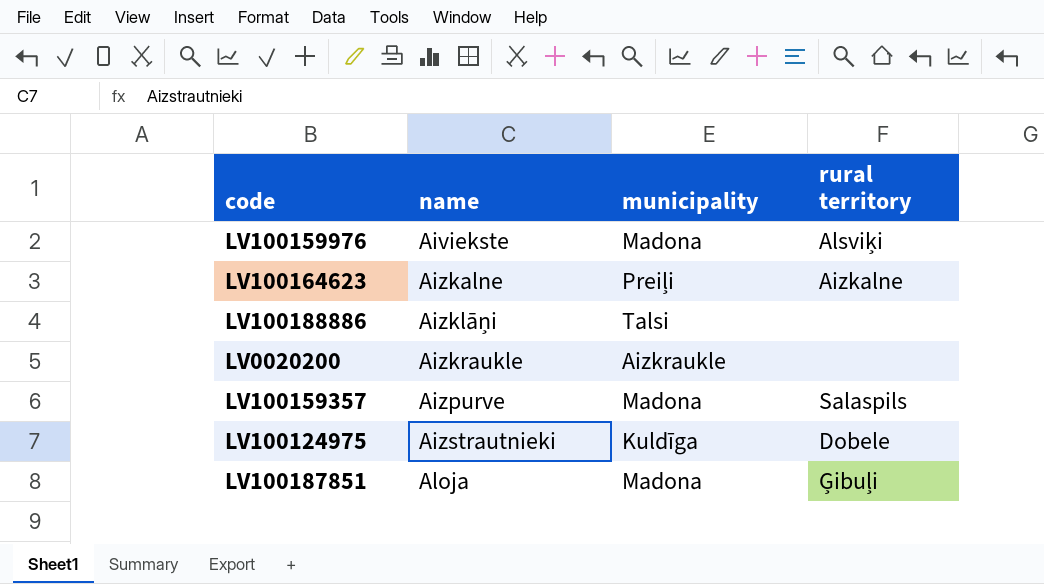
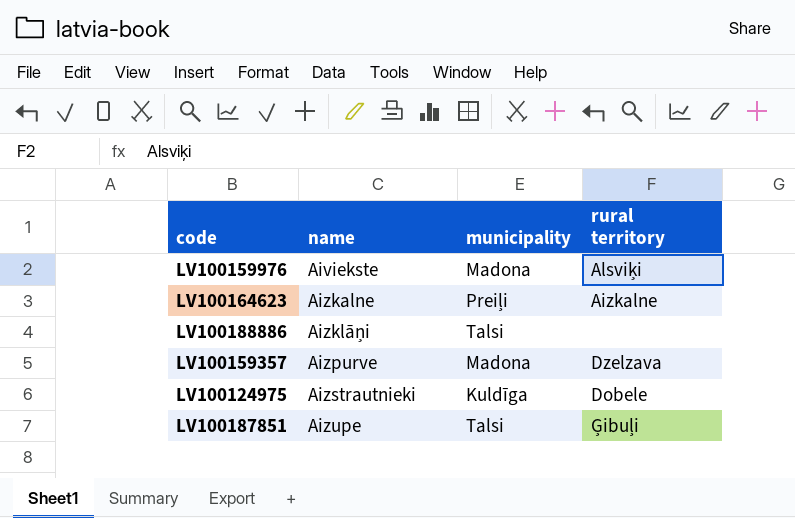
row LV0020200: Aizkraukle | Aizkraukle | none -> none
LV100159357 | rural territory: Salaspils -> Dzelzava
LV100187851 | name: Aloja -> Aizupe
LV100187851 | municipality: Madona -> Talsi

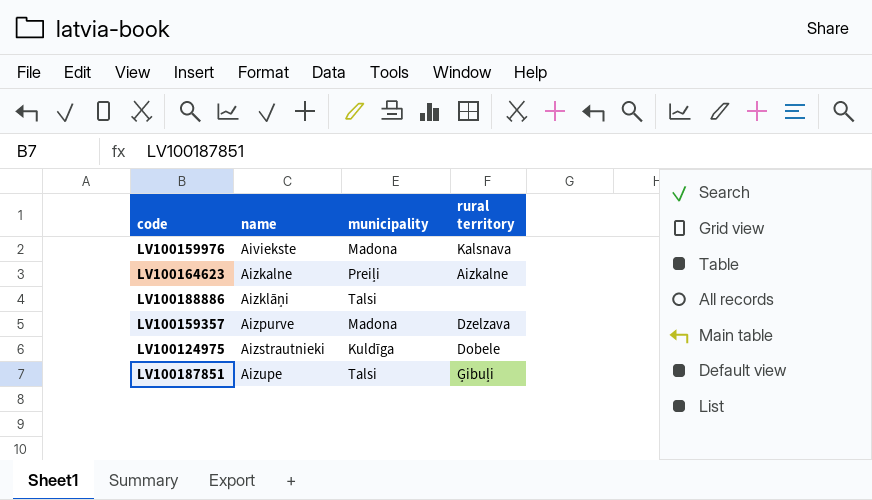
LV100159976 | rural territory: Alsviķi -> Kalsnava

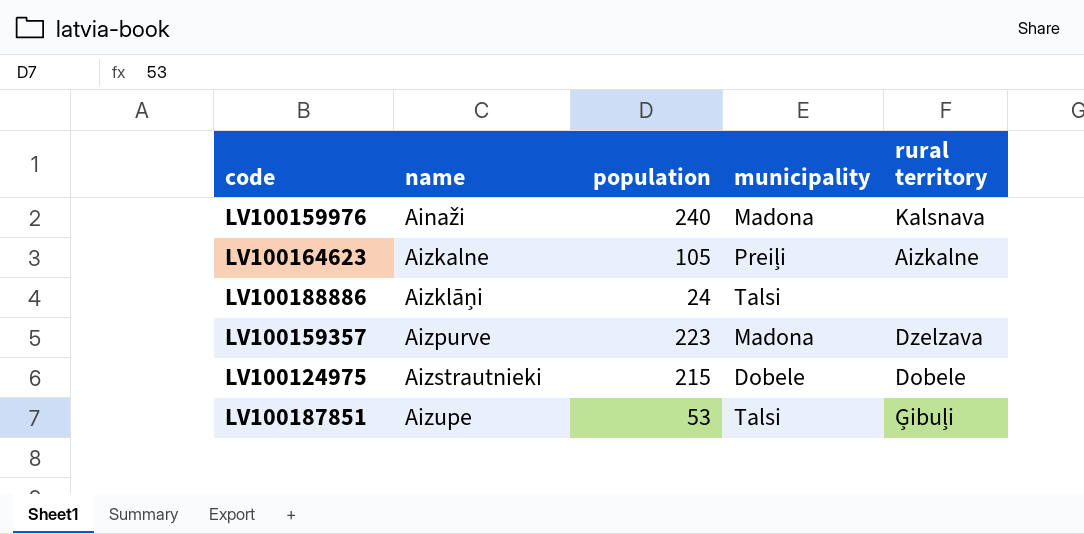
column population | position: none -> 3
LV100159976 | name: Aiviekste -> Ainaži
LV100124975 | municipality: Kuldīga -> Dobele

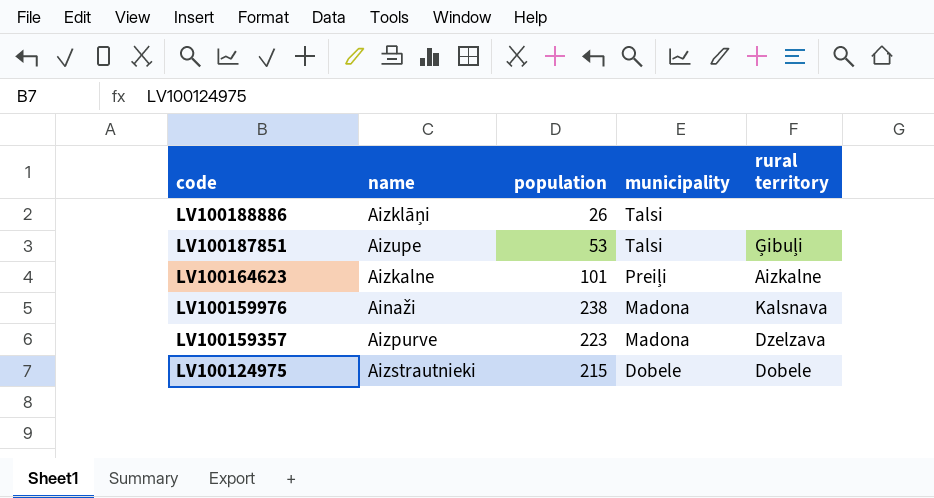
row order: name ascending -> code descending
LV100188886 | population: 24 -> 26
LV100164623 | population: 105 -> 101
LV100159976 | population: 240 -> 238

